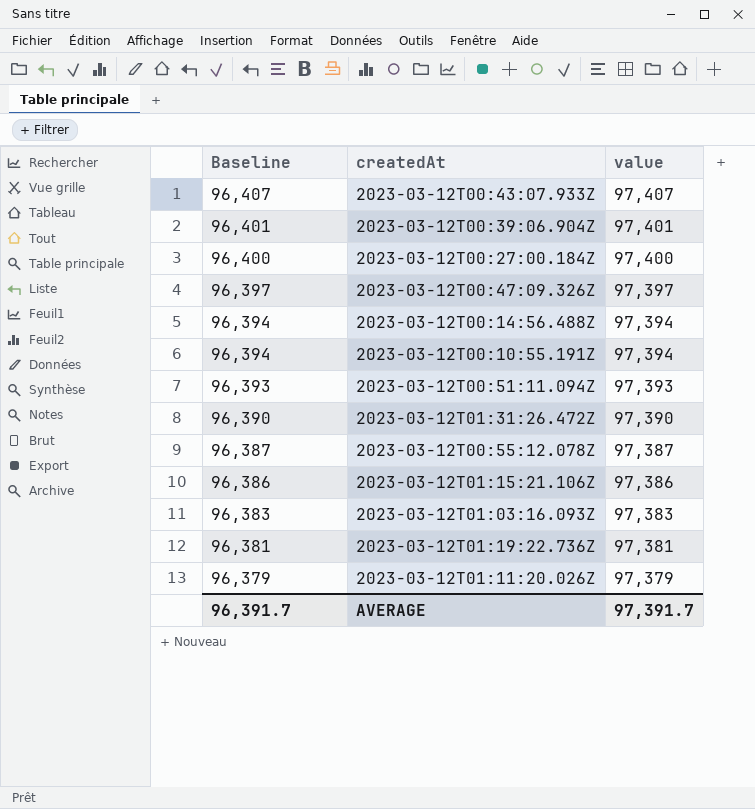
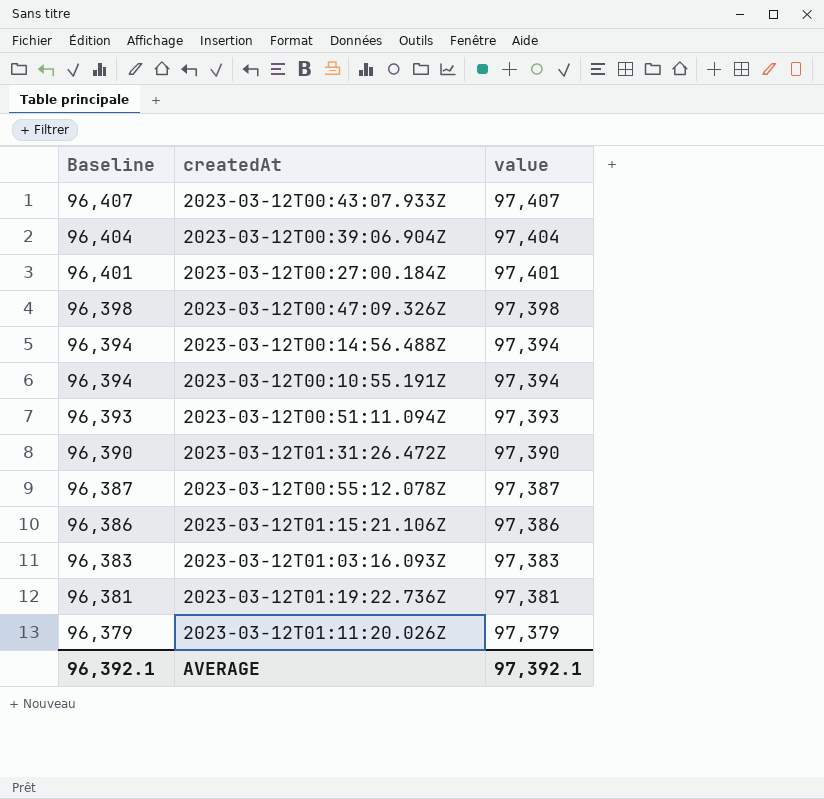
2023-03-12T00:39:06.904Z | Baseline: 96,401 -> 96,404
2023-03-12T00:39:06.904Z | value: 97,401 -> 97,404
2023-03-12T00:27:00.184Z | Baseline: 96,400 -> 96,401
2023-03-12T00:27:00.184Z | value: 97,400 -> 97,401
2023-03-12T00:47:09.326Z | Baseline: 96,397 -> 96,398
2023-03-12T00:47:09.326Z | value: 97,397 -> 97,398
AVERAGE | Baseline: 96,391.7 -> 96,392.1
AVERAGE | value: 97,391.7 -> 97,392.1

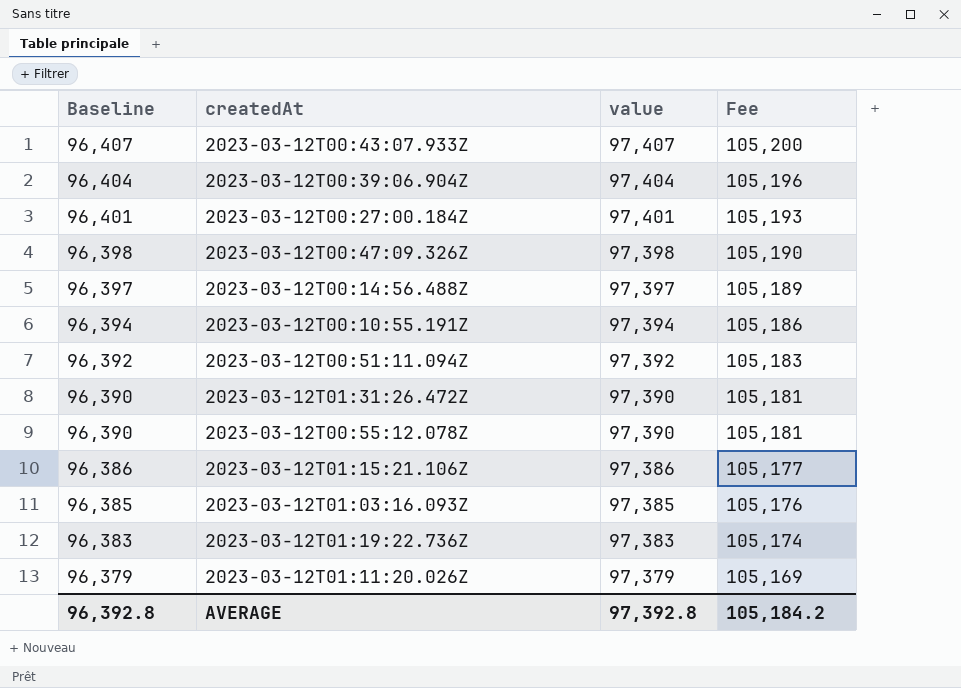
column Fee | formula: none -> [value] * 1.08
2023-03-12T00:14:56.488Z | Baseline: 96,394 -> 96,397
2023-03-12T00:14:56.488Z | value: 97,394 -> 97,397
2023-03-12T00:51:11.094Z | Baseline: 96,393 -> 96,392
2023-03-12T00:51:11.094Z | value: 97,393 -> 97,392
2023-03-12T00:55:12.078Z | Baseline: 96,387 -> 96,390
2023-03-12T00:55:12.078Z | value: 97,387 -> 97,390
2023-03-12T01:03:16.093Z | Baseline: 96,383 -> 96,385
2023-03-12T01:03:16.093Z | value: 97,383 -> 97,385
2023-03-12T01:19:22.736Z | Baseline: 96,381 -> 96,383
2023-03-12T01:19:22.736Z | value: 97,381 -> 97,383
AVERAGE | Baseline: 96,392.1 -> 96,392.8
AVERAGE | value: 97,392.1 -> 97,392.8

